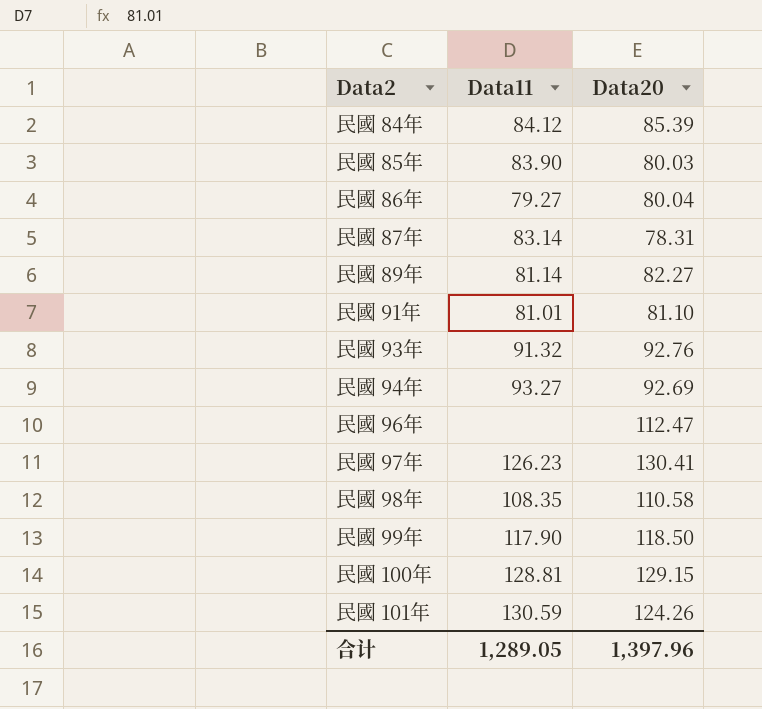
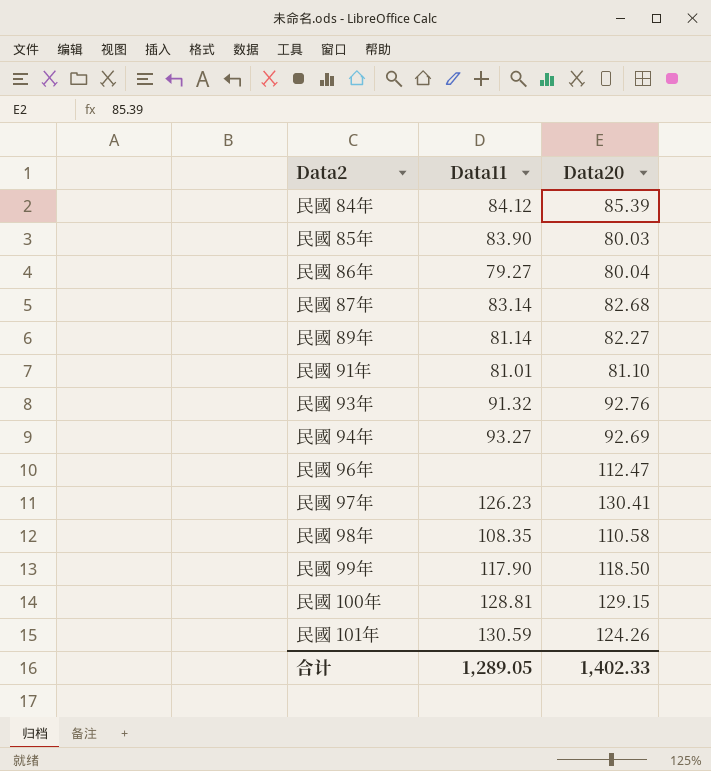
民國 87年 | Data20: 78.31 -> 82.68
合计 | Data20: 1,397.96 -> 1,402.33

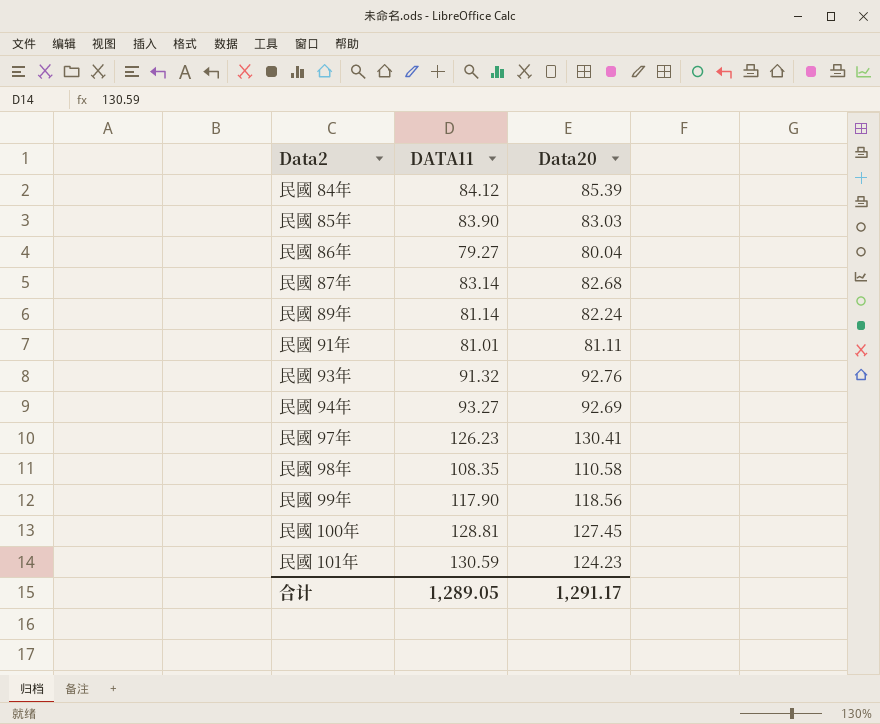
column name: Data11 -> DATA11
row 民國 96年: none | 112.47 -> none
民國 85年 | Data20: 80.03 -> 83.03
民國 89年 | Data20: 82.27 -> 82.24
民國 91年 | Data20: 81.10 -> 81.11
民國 99年 | Data20: 118.50 -> 118.56
民國 100年 | Data20: 129.15 -> 127.45
民國 101年 | Data20: 124.26 -> 124.23
合计 | Data20: 1,402.33 -> 1,291.17

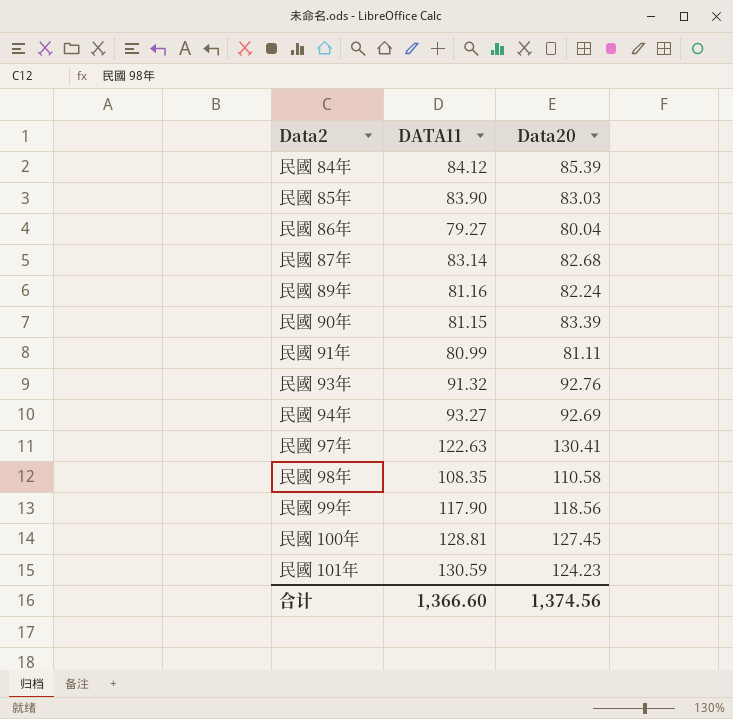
民國 89年 | DATA11: 81.14 -> 81.16
row 民國 90年: none -> 81.15 | 83.39
民國 91年 | DATA11: 81.01 -> 80.99
民國 97年 | DATA11: 126.23 -> 122.63
合计 | DATA11: 1,289.05 -> 1,366.60
合计 | Data20: 1,291.17 -> 1,374.56

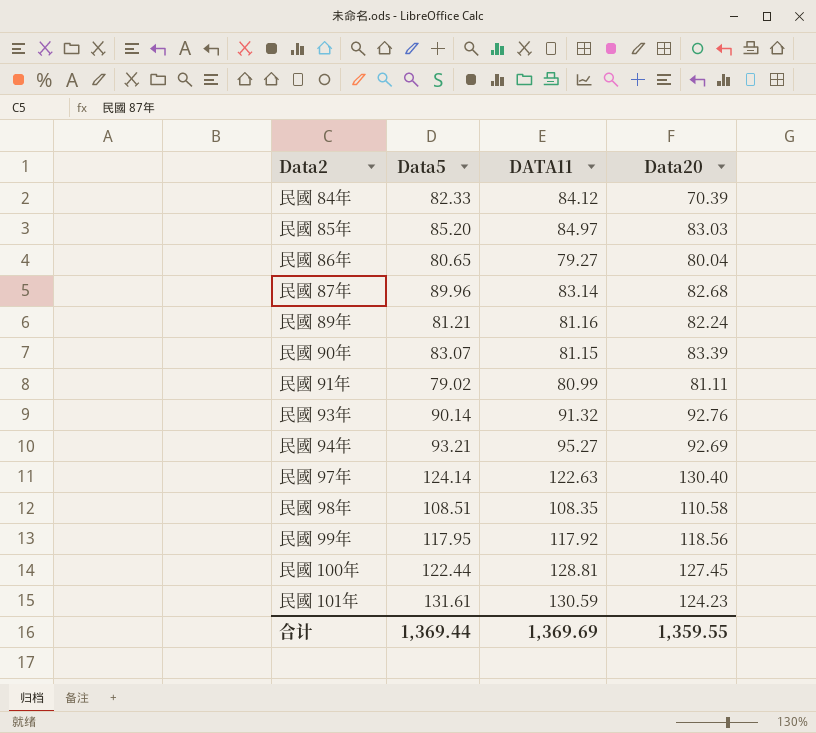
column Data5 | position: none -> 2
民國 84年 | Data20: 85.39 -> 70.39
民國 85年 | DATA11: 83.90 -> 84.97
民國 94年 | DATA11: 93.27 -> 95.27
民國 97年 | Data20: 130.41 -> 130.40
民國 99年 | DATA11: 117.90 -> 117.92
合计 | DATA11: 1,366.60 -> 1,369.69
合计 | Data20: 1,374.56 -> 1,359.55

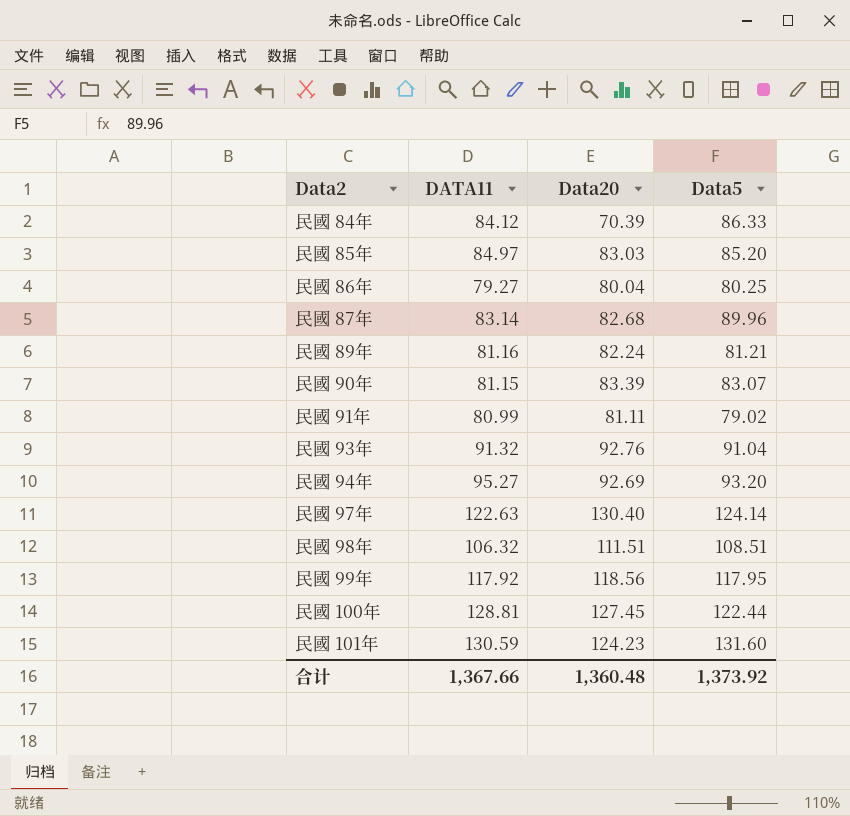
column Data5 | position: 2 -> 4
民國 84年 | Data5: 82.33 -> 86.33
民國 86年 | Data5: 80.65 -> 80.25
民國 93年 | Data5: 90.14 -> 91.04
民國 94年 | Data5: 93.21 -> 93.20
民國 98年 | DATA11: 108.35 -> 106.32
民國 98年 | Data20: 110.58 -> 111.51
民國 101年 | Data5: 131.61 -> 131.60
合计 | DATA11: 1,369.69 -> 1,367.66
合计 | Data20: 1,359.55 -> 1,360.48
合计 | Data5: 1,369.44 -> 1,373.92

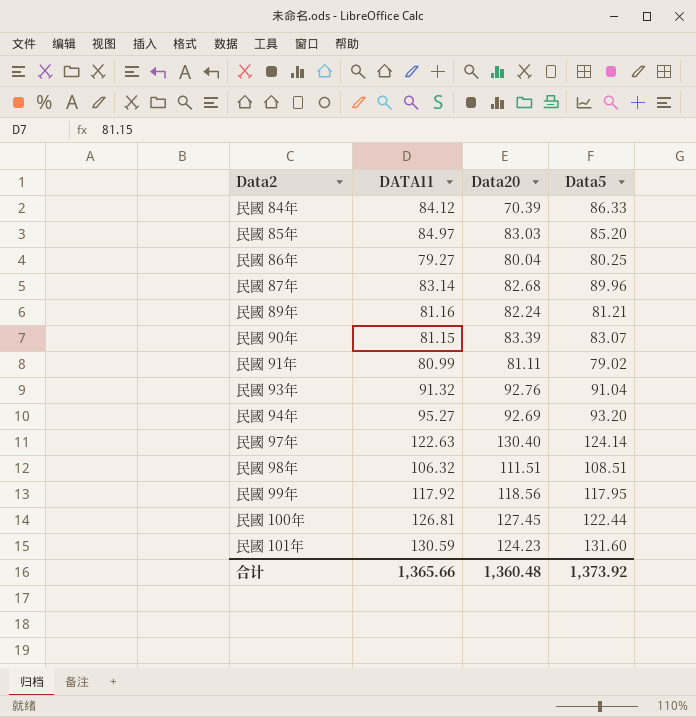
民國 100年 | DATA11: 128.81 -> 126.81
合计 | DATA11: 1,367.66 -> 1,365.66

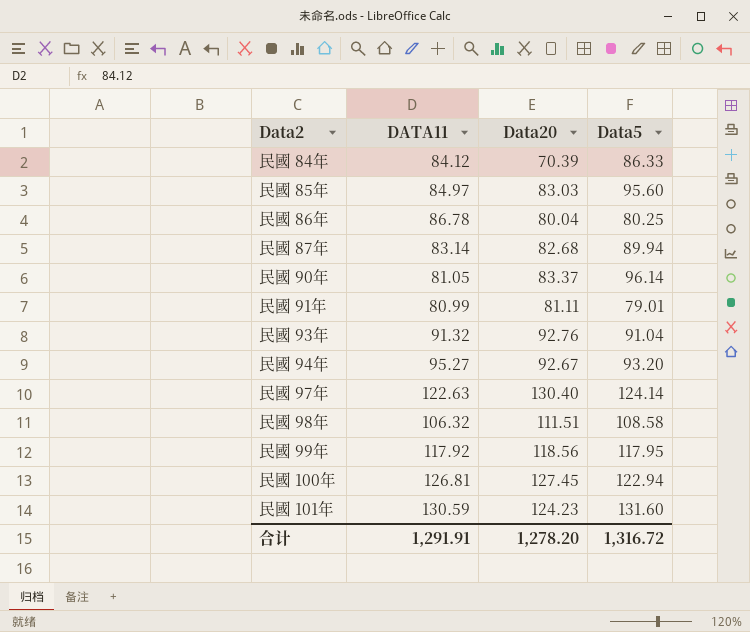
row 民國 89年: 81.16 | 82.24 | 81.21 -> none
民國 85年 | Data5: 85.20 -> 95.60
民國 86年 | DATA11: 79.27 -> 86.78
民國 87年 | Data5: 89.96 -> 89.94
民國 90年 | DATA11: 81.15 -> 81.05
民國 90年 | Data20: 83.39 -> 83.37
民國 90年 | Data5: 83.07 -> 96.14
民國 91年 | Data5: 79.02 -> 79.01
民國 94年 | Data20: 92.69 -> 92.67
民國 98年 | Data5: 108.51 -> 108.58
民國 100年 | Data5: 122.44 -> 122.94
合计 | DATA11: 1,365.66 -> 1,291.91
合计 | Data20: 1,360.48 -> 1,278.20
合计 | Data5: 1,373.92 -> 1,316.72

